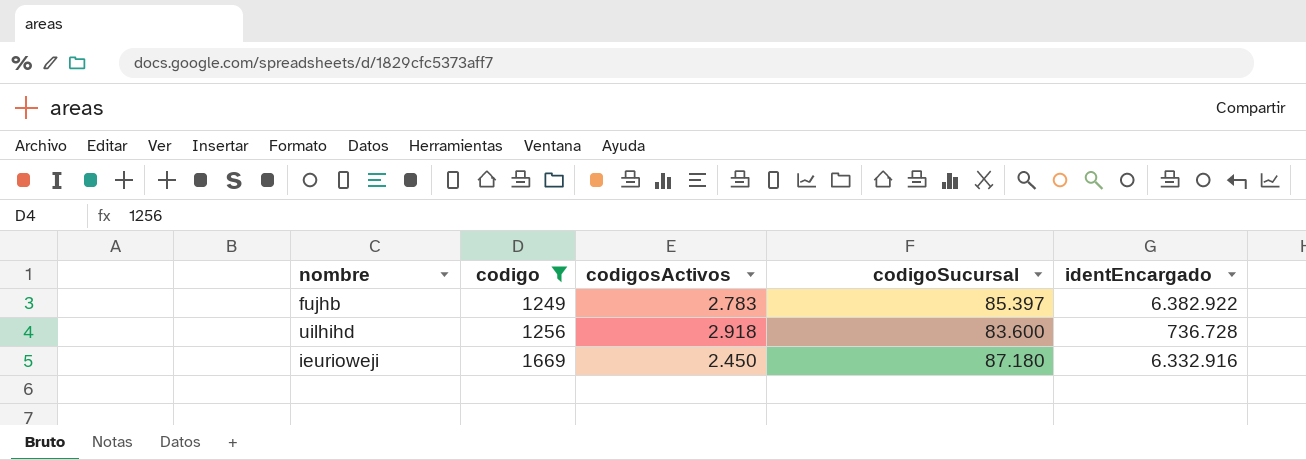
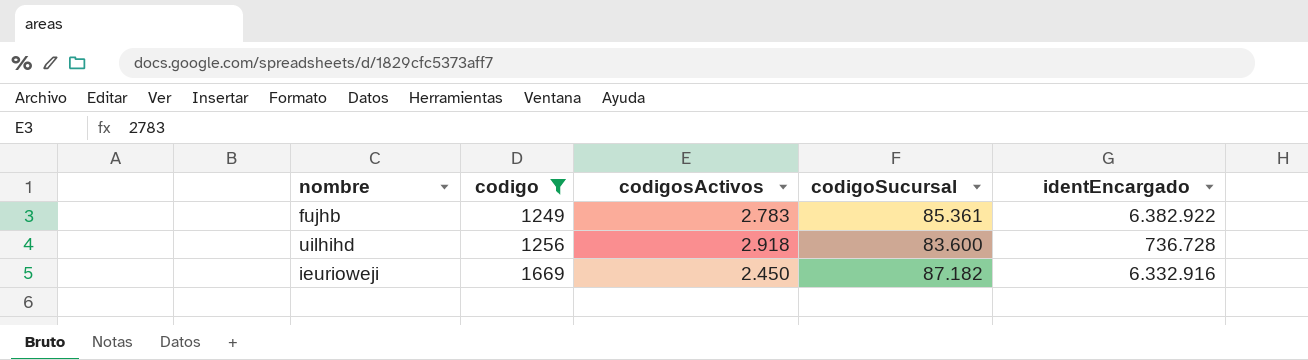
fujhb | codigoSucursal: 85.397 -> 85.361
ieurioweji | codigoSucursal: 87.180 -> 87.182

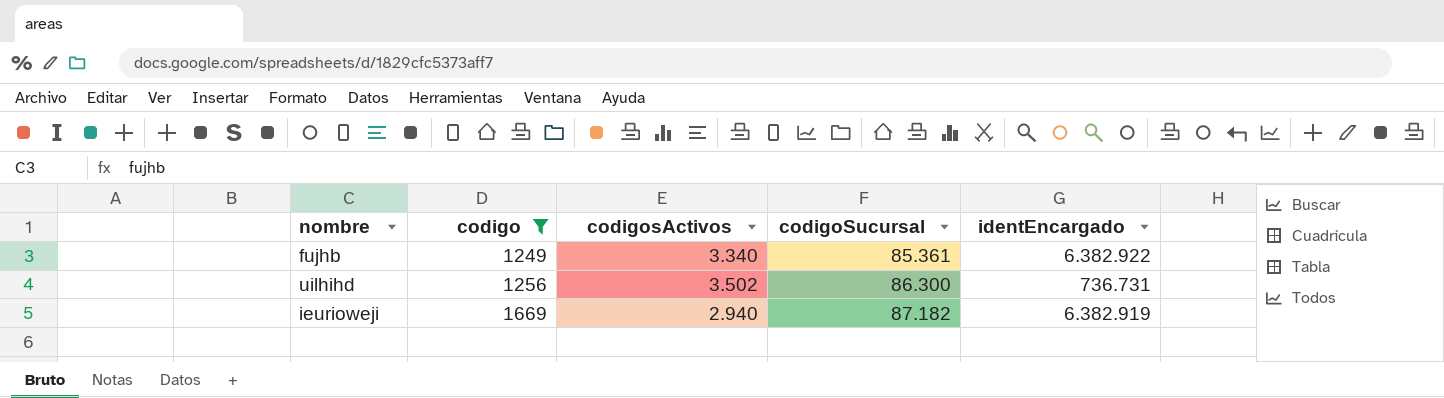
fujhb | codigosActivos: 2.783 -> 3.340
uilhihd | codigosActivos: 2.918 -> 3.502
uilhihd | codigoSucursal: 83.600 -> 86.300
uilhihd | identEncargado: 736.728 -> 736.731
ieurioweji | codigosActivos: 2.450 -> 2.940
ieurioweji | identEncargado: 6.332.916 -> 6.382.919

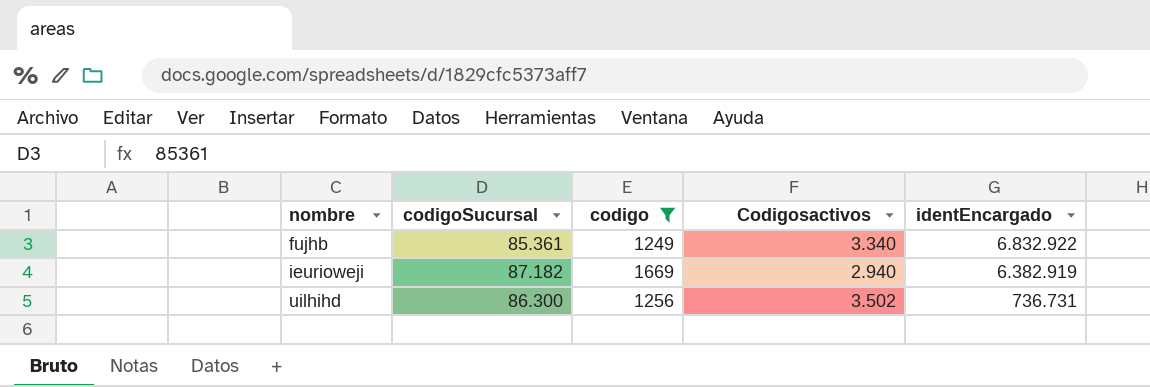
row order: codigo ascending -> nombre ascending
column codigoSucursal | position: 4 -> 2
column name: codigosActivos -> Codigosactivos
fujhb | identEncargado: 6.382.922 -> 6.832.922

